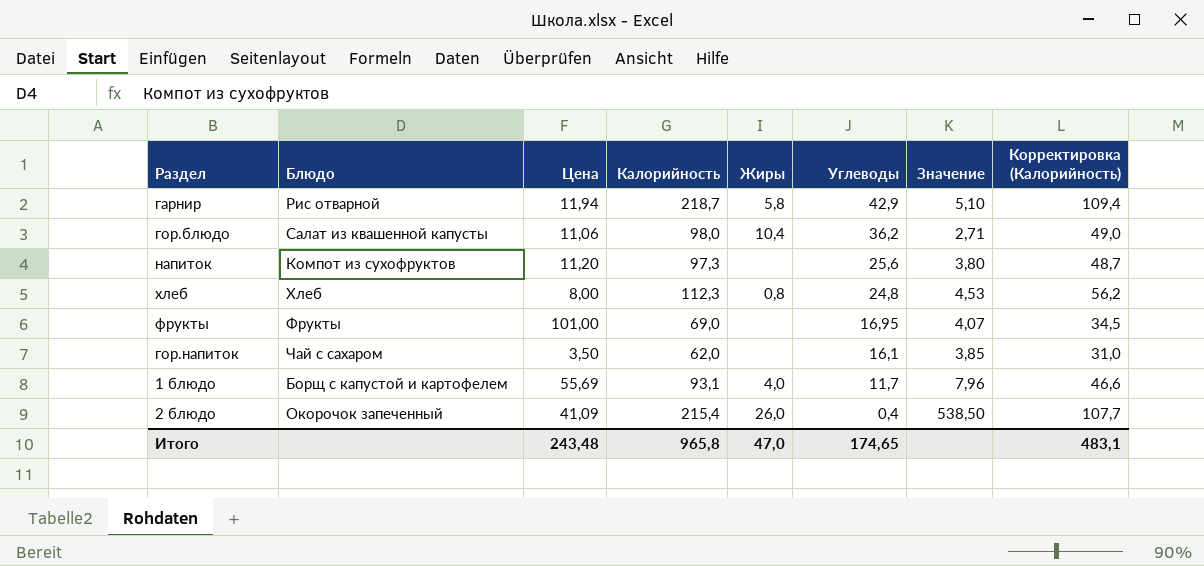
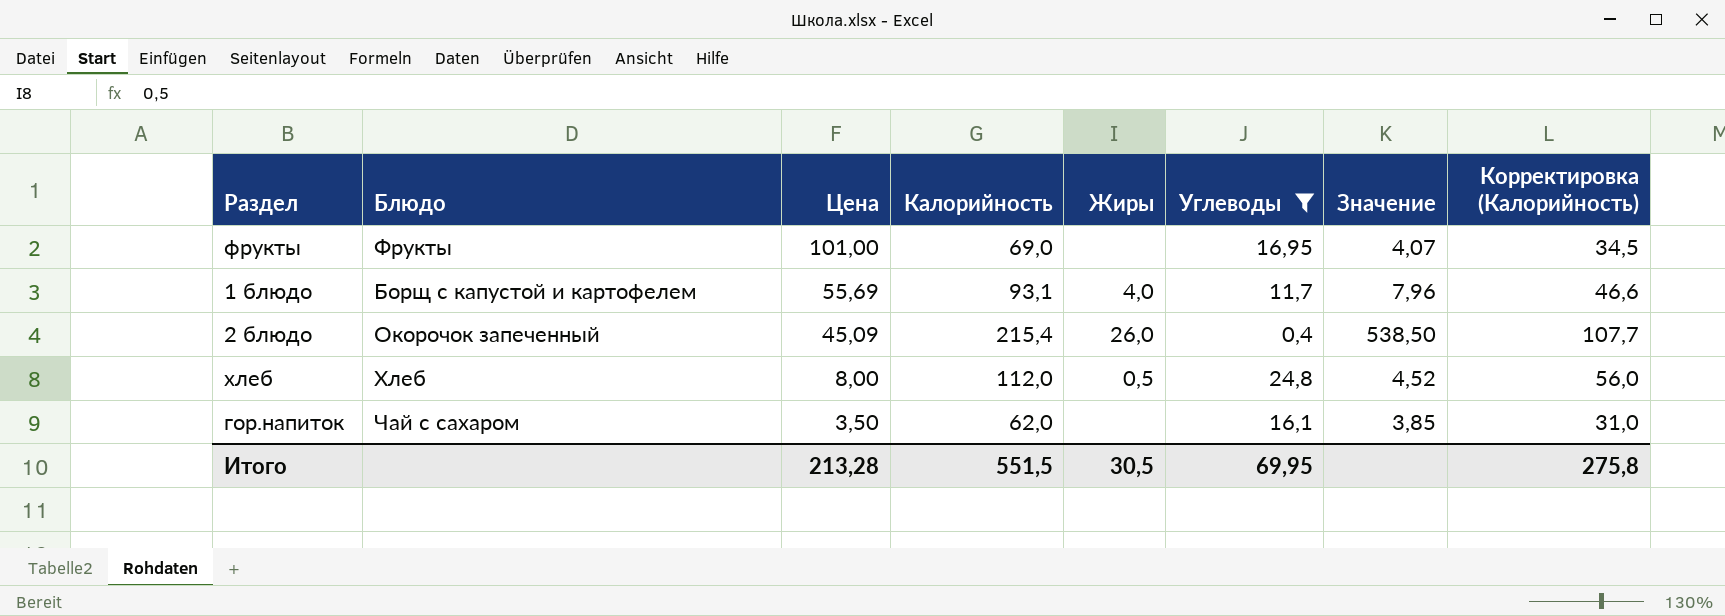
filter: none -> Углеводы <= 24,8
row order: Углеводы descending -> Цена descending
2 блюдо | Цена: 41,09 -> 45,09
хлеб | Калорийность: 112,3 -> 112,0
хлеб | Жиры: 0,8 -> 0,5
хлеб | Значение: 4,53 -> 4,52
хлеб | Корректировка (Калорийность): 56,2 -> 56,0
Итого | Цена: 243,48 -> 213,28
Итого | Калорийность: 965,8 -> 551,5
Итого | Жиры: 47,0 -> 30,5
Итого | Углеводы: 174,65 -> 69,95
Итого | Корректировка (Калорийность): 483,1 -> 275,8

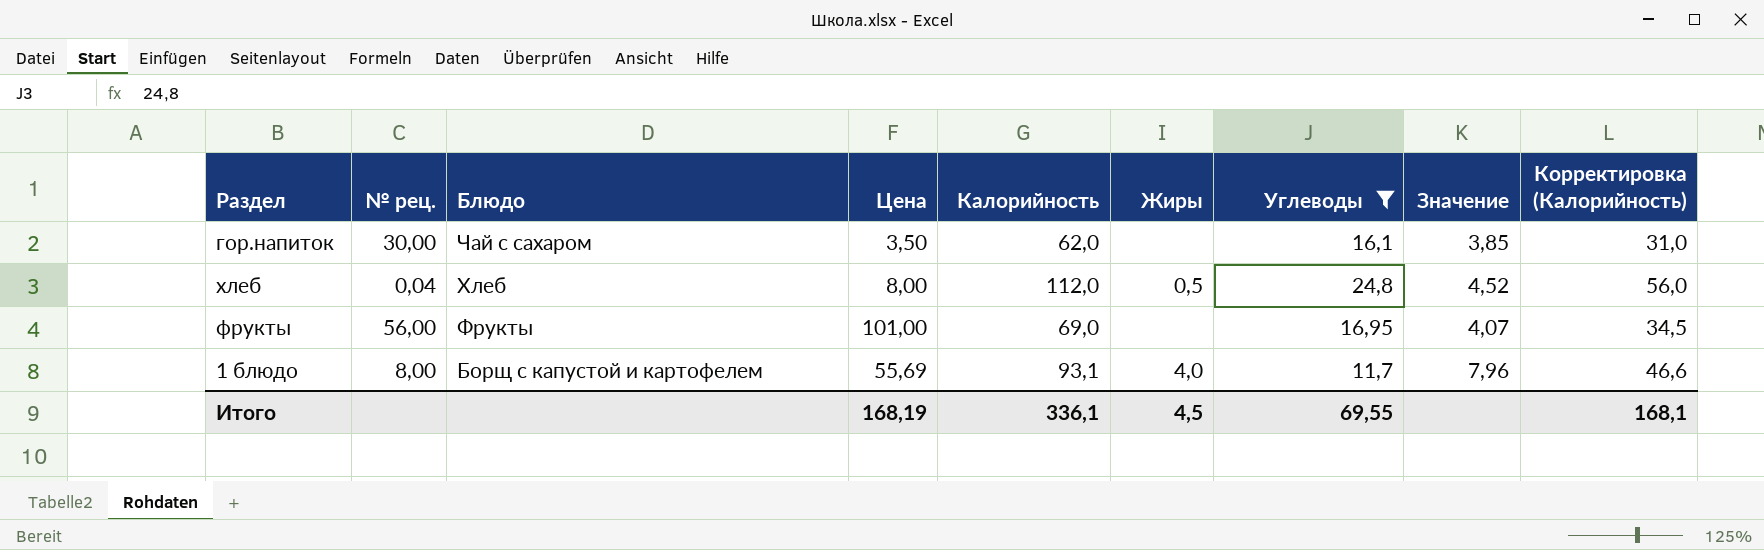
row order: Цена descending -> Блюдо descending
column № рец. | position: none -> 2
row 2 блюдо: Окорочок запеченный | 45,09 | 215,4 | 26,0 | 0,4 | 538,50 | 107,7 -> none
Итого | Цена: 213,28 -> 168,19
Итого | Калорийность: 551,5 -> 336,1
Итого | Жиры: 30,5 -> 4,5
Итого | Углеводы: 69,95 -> 69,55
Итого | Корректировка (Калорийность): 275,8 -> 168,1

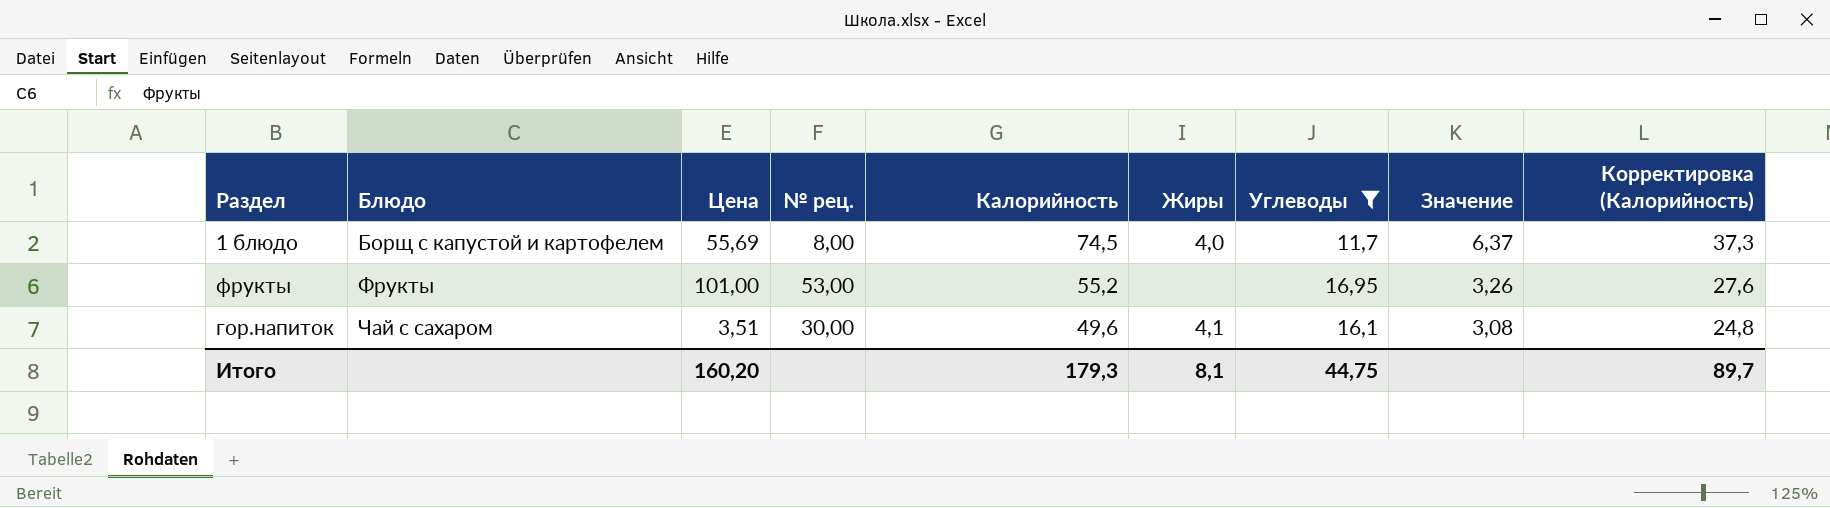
row order: Блюдо descending -> Блюдо ascending
column № рец. | position: 2 -> 4
row хлеб: 0,04 | Хлеб | 8,00 | 112,0 | 0,5 | 24,8 | 4,52 | 56,0 -> none
1 блюдо | Калорийность: 93,1 -> 74,5
1 блюдо | Значение: 7,96 -> 6,37
1 блюдо | Корректировка (Калорийность): 46,6 -> 37,3
фрукты | № рец.: 56,00 -> 53,00
фрукты | Калорийность: 69,0 -> 55,2
фрукты | Значение: 4,07 -> 3,26
фрукты | Корректировка (Калорийность): 34,5 -> 27,6
гор.напиток | Цена: 3,50 -> 3,51
гор.напиток | Калорийность: 62,0 -> 49,6
гор.напиток | Жиры: none -> 4,1
гор.напиток | Значение: 3,85 -> 3,08
гор.напиток | Корректировка (Калорийность): 31,0 -> 24,8
Итого | Цена: 168,19 -> 160,20
Итого | Калорийность: 336,1 -> 179,3
Итого | Жиры: 4,5 -> 8,1
Итого | Углеводы: 69,55 -> 44,75
Итого | Корректировка (Калорийность): 168,1 -> 89,7

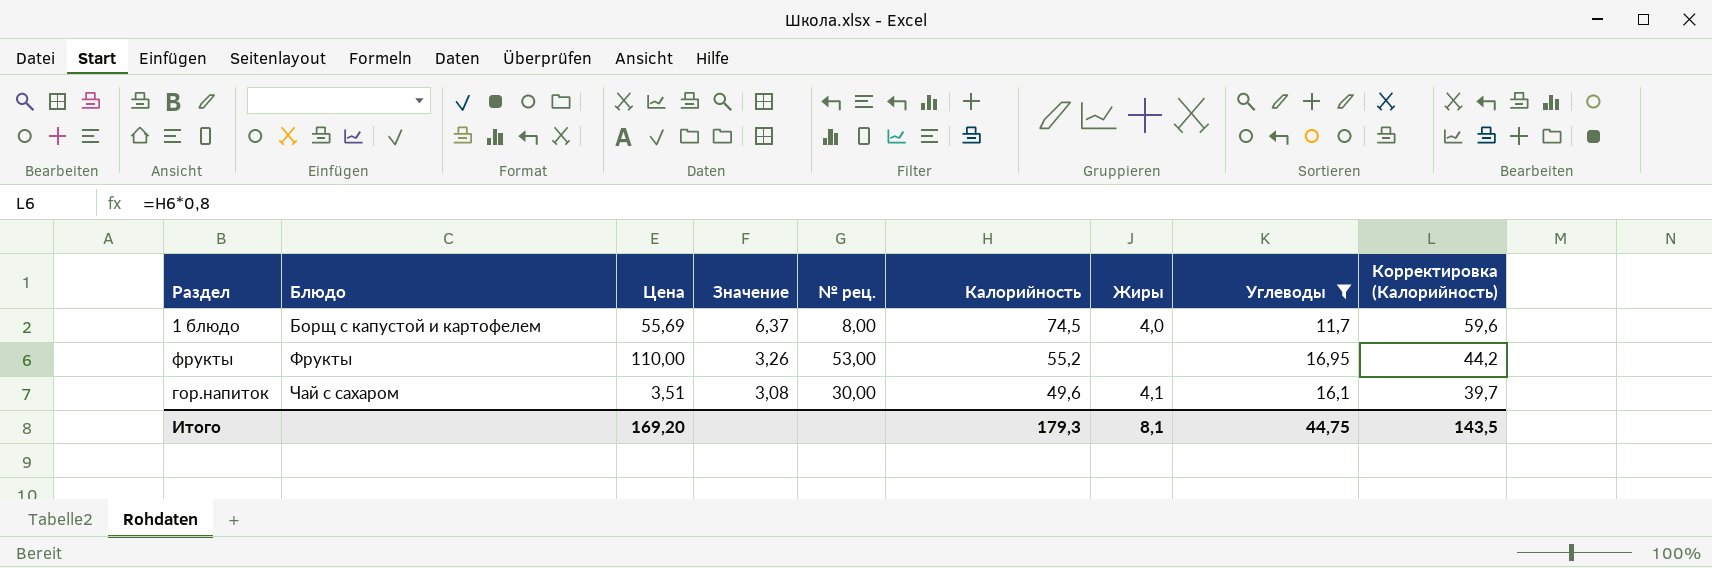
column Значение | position: 8 -> 4
column Корректировка (Калорийность) | formula: [Калорийность] * 0,5 -> [Калорийность] * 0,8
фрукты | Цена: 101,00 -> 110,00
Итого | Цена: 160,20 -> 169,20
Итого | Корректировка (Калорийность): 89,7 -> 143,5

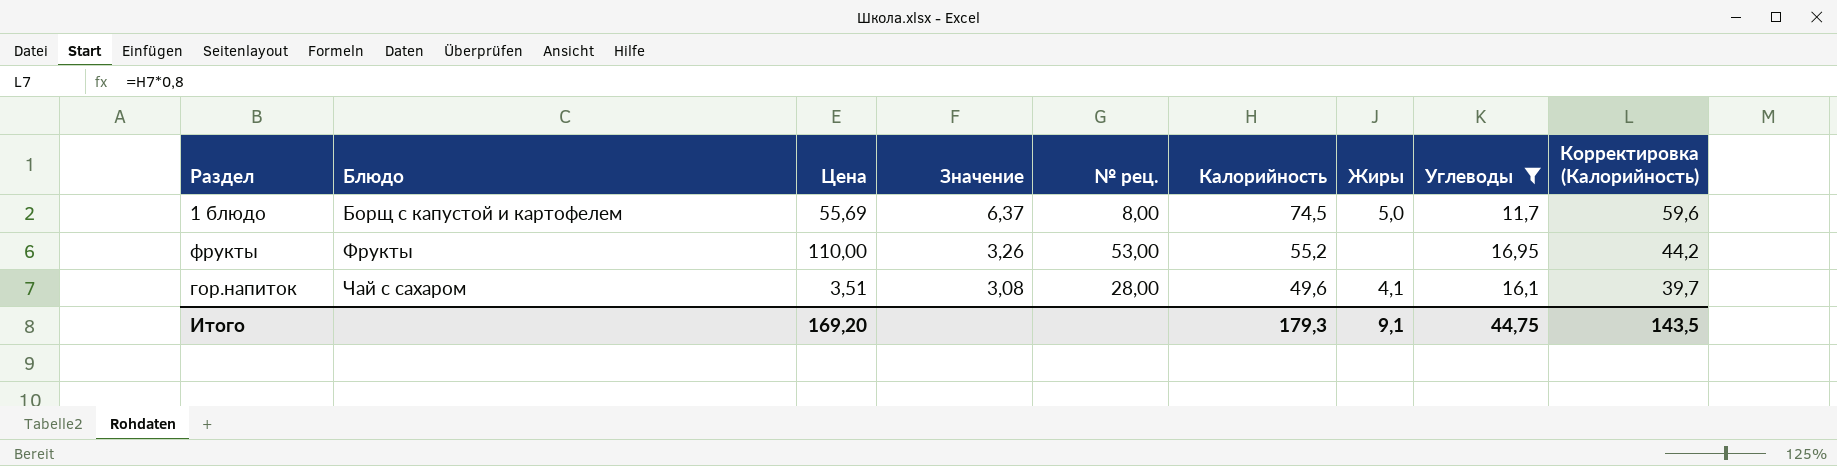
1 блюдо | Жиры: 4,0 -> 5,0
гор.напиток | № рец.: 30,00 -> 28,00
Итого | Жиры: 8,1 -> 9,1

